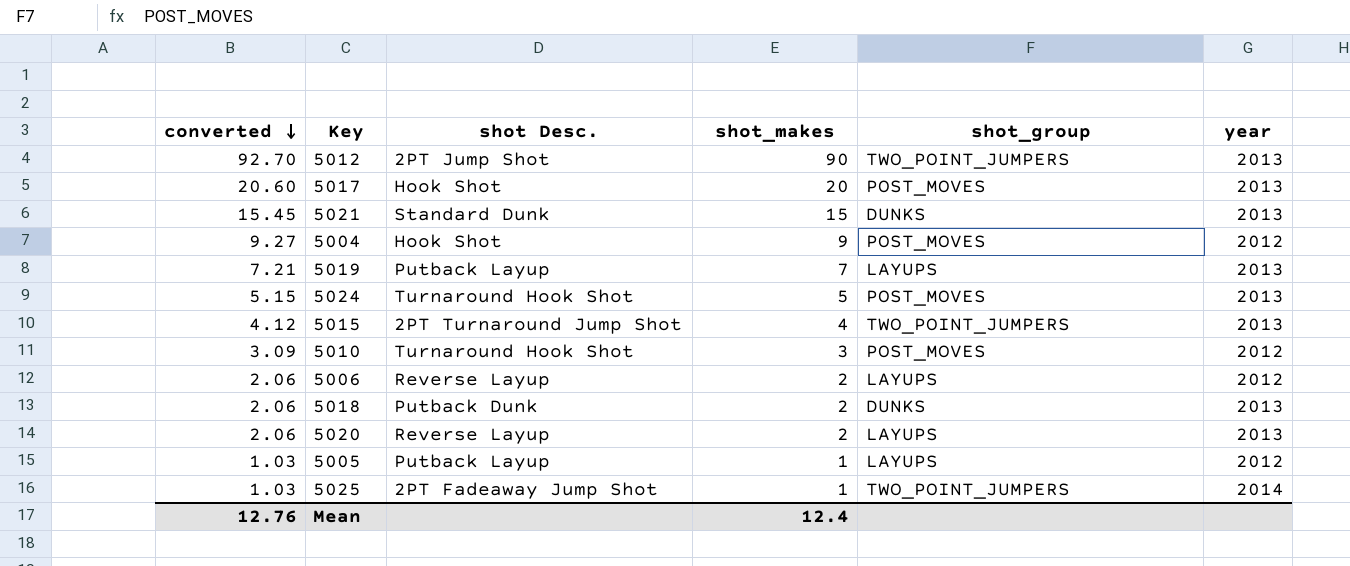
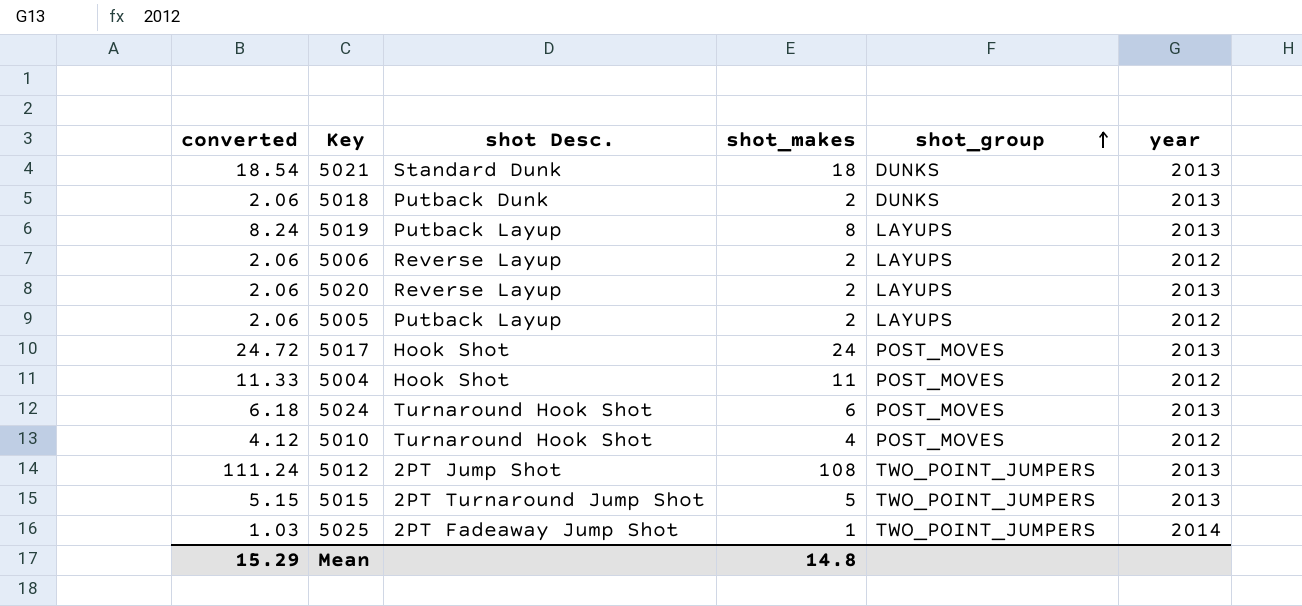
row order: converted descending -> shot_group ascending
5021 | converted: 15.45 -> 18.54
5021 | shot_makes: 15 -> 18
5019 | converted: 7.21 -> 8.24
5019 | shot_makes: 7 -> 8
5005 | converted: 1.03 -> 2.06
5005 | shot_makes: 1 -> 2
5017 | converted: 20.60 -> 24.72
5017 | shot_makes: 20 -> 24
5004 | converted: 9.27 -> 11.33
5004 | shot_makes: 9 -> 11
5024 | converted: 5.15 -> 6.18
5024 | shot_makes: 5 -> 6
5010 | converted: 3.09 -> 4.12
5010 | shot_makes: 3 -> 4
5012 | converted: 92.70 -> 111.24
5012 | shot_makes: 90 -> 108
5015 | converted: 4.12 -> 5.15
5015 | shot_makes: 4 -> 5
Mean | converted: 12.76 -> 15.29
Mean | shot_makes: 12.4 -> 14.8

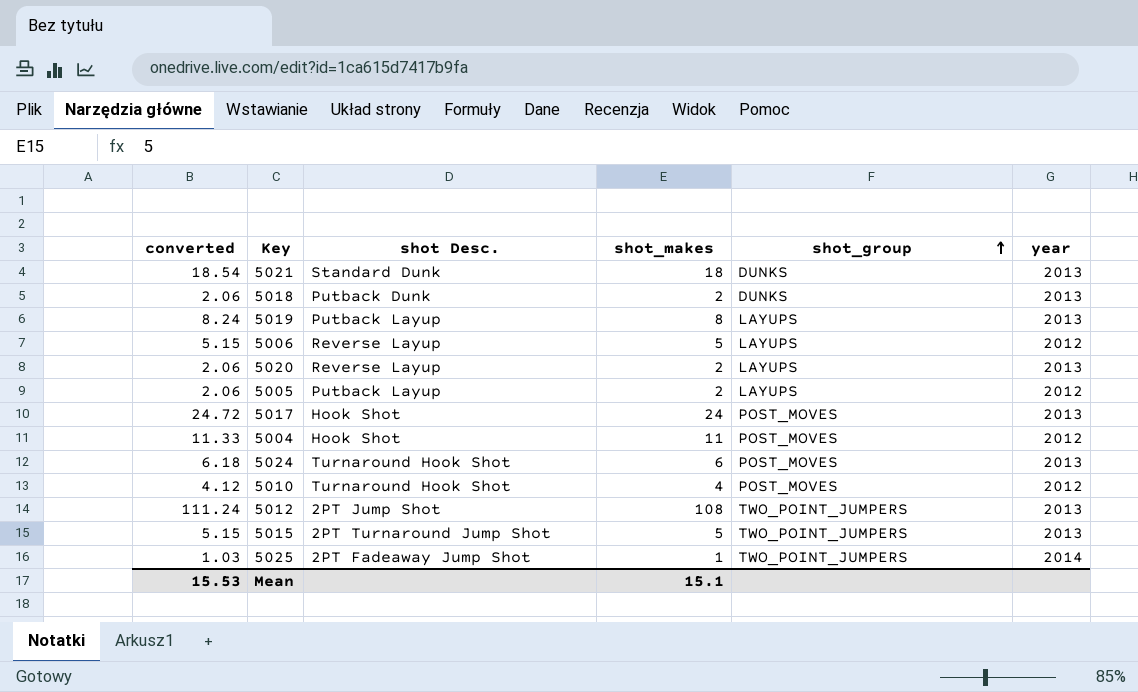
5006 | converted: 2.06 -> 5.15
5006 | shot_makes: 2 -> 5
Mean | converted: 15.29 -> 15.53
Mean | shot_makes: 14.8 -> 15.1

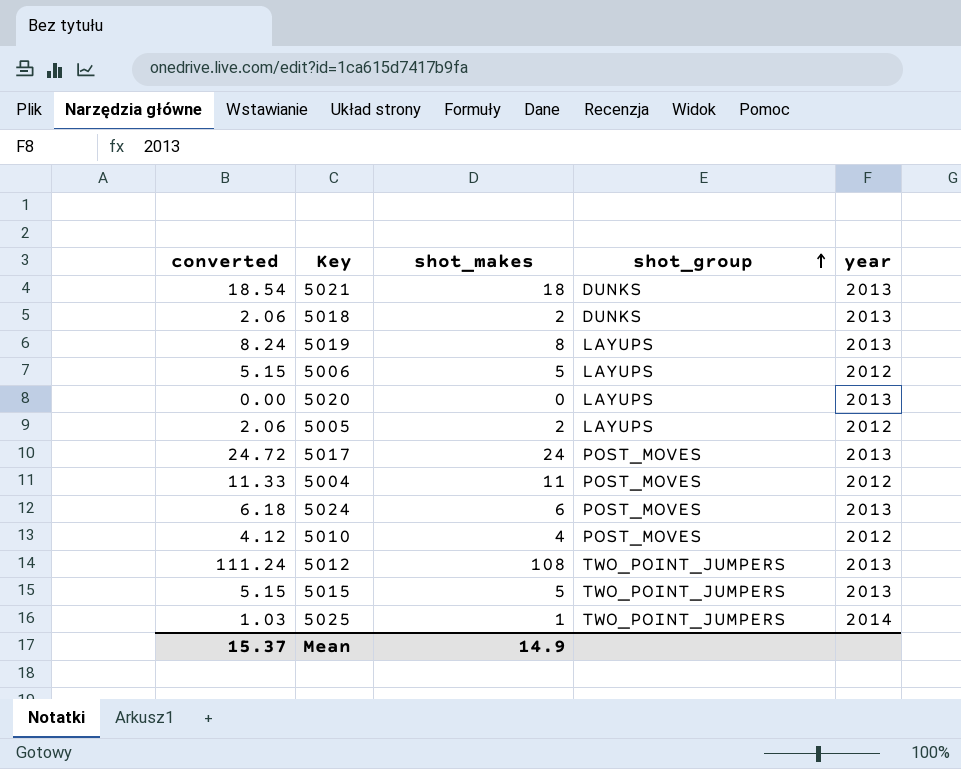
column shot Desc. | position: 3 -> none
5020 | converted: 2.06 -> 0.00
5020 | shot_makes: 2 -> 0
Mean | converted: 15.53 -> 15.37
Mean | shot_makes: 15.1 -> 14.9

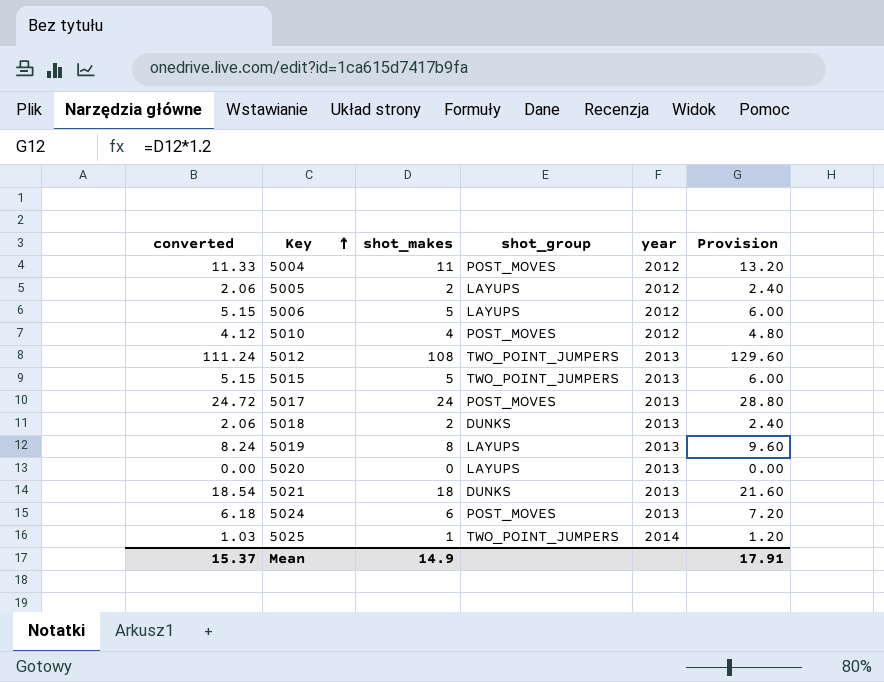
row order: shot_group ascending -> Key ascending
column Provision | formula: none -> [shot_makes] * 1.2

